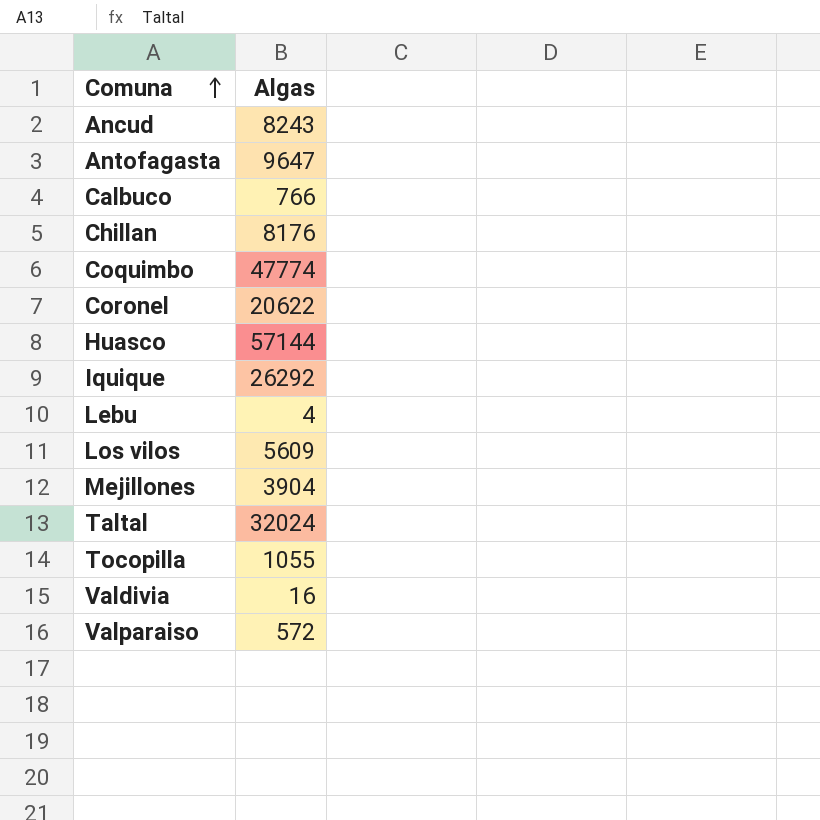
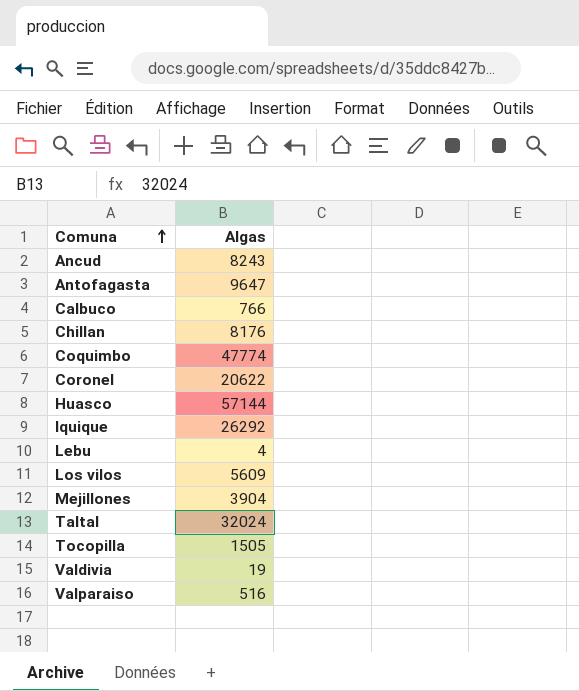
Tocopilla | Algas: 1055 -> 1505
Valdivia | Algas: 16 -> 19
Valparaiso | Algas: 572 -> 516

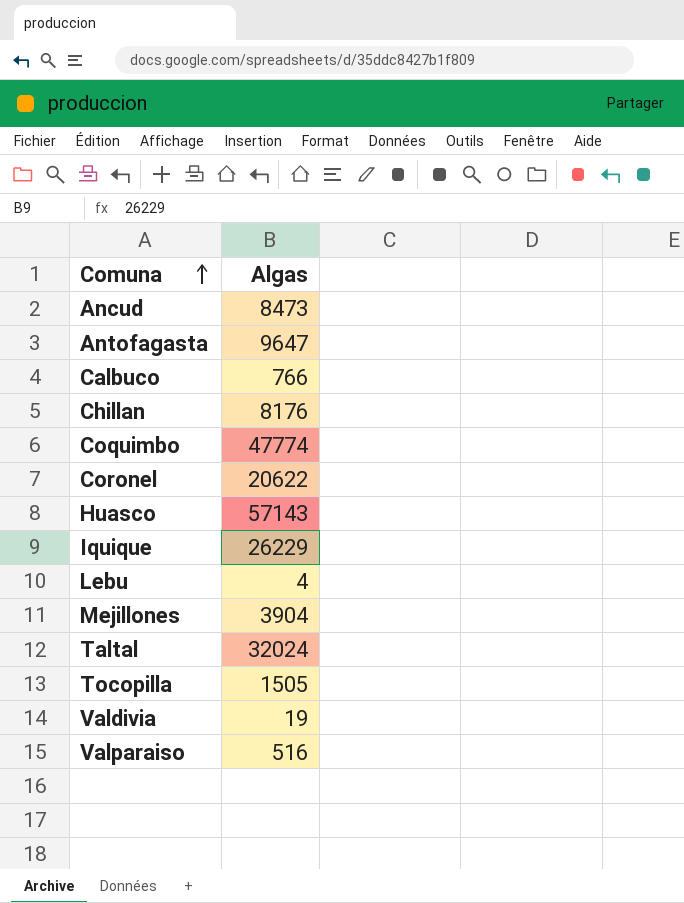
row Los vilos: 5609 -> none
Ancud | Algas: 8243 -> 8473
Huasco | Algas: 57144 -> 57143
Iquique | Algas: 26292 -> 26229

